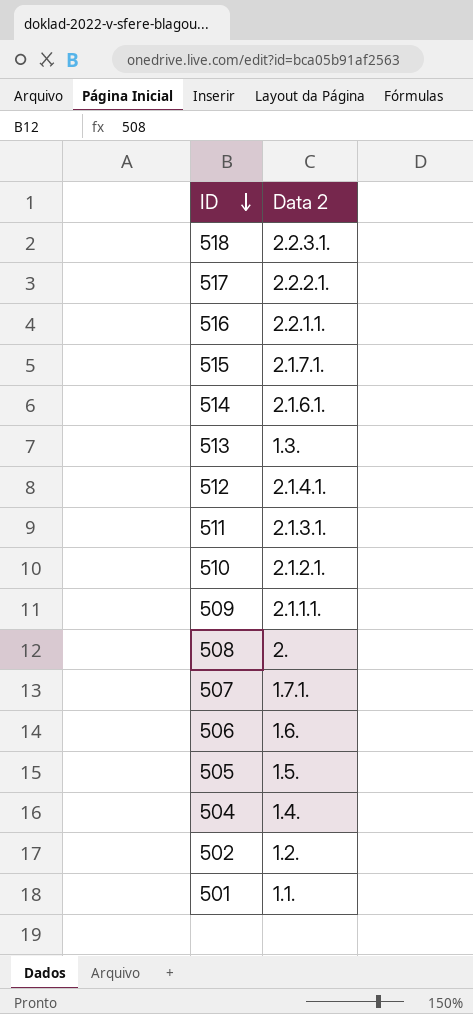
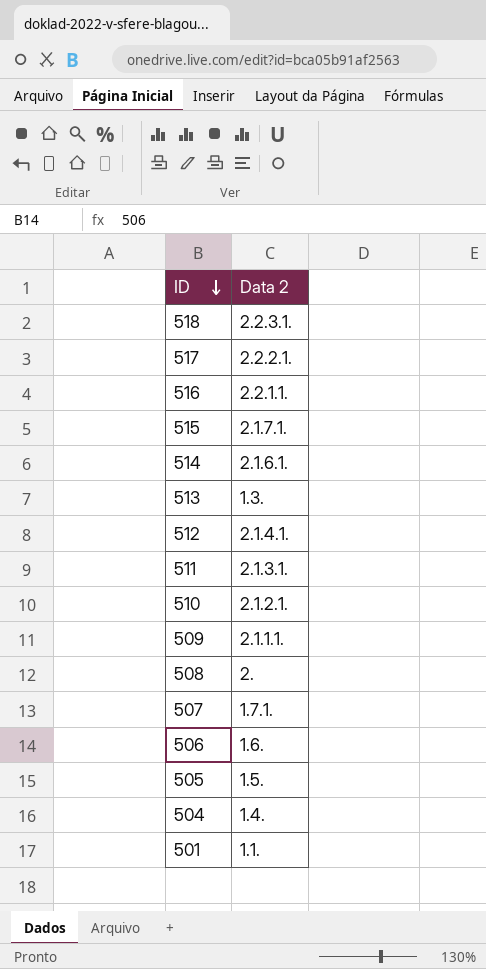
row 502: 1.2. -> none

